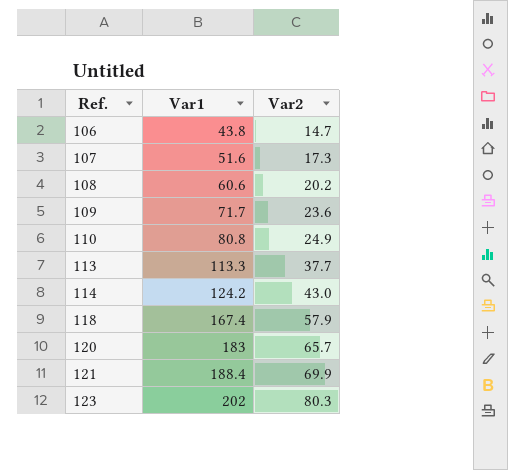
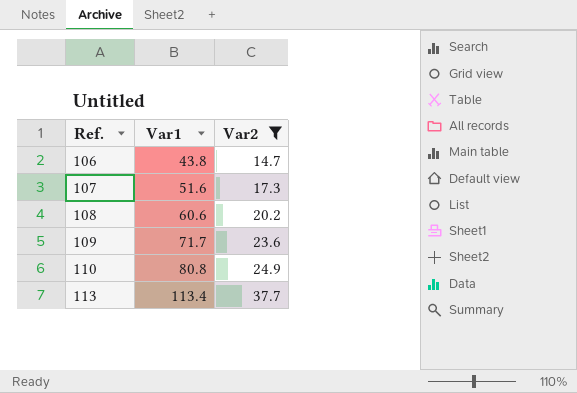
filter: none -> Var2 <= 37.7
113 | Var1: 113.3 -> 113.4

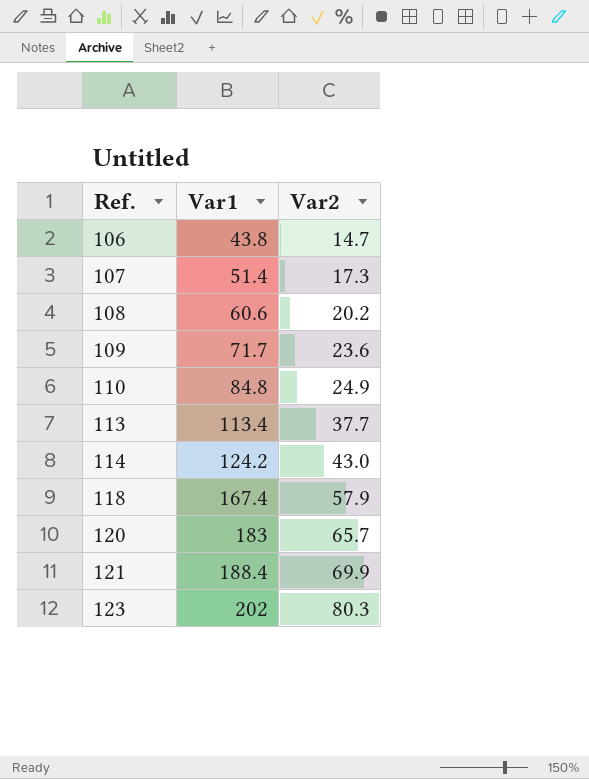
filter: Var2 <= 37.7 -> none
107 | Var1: 51.6 -> 51.4
110 | Var1: 80.8 -> 84.8

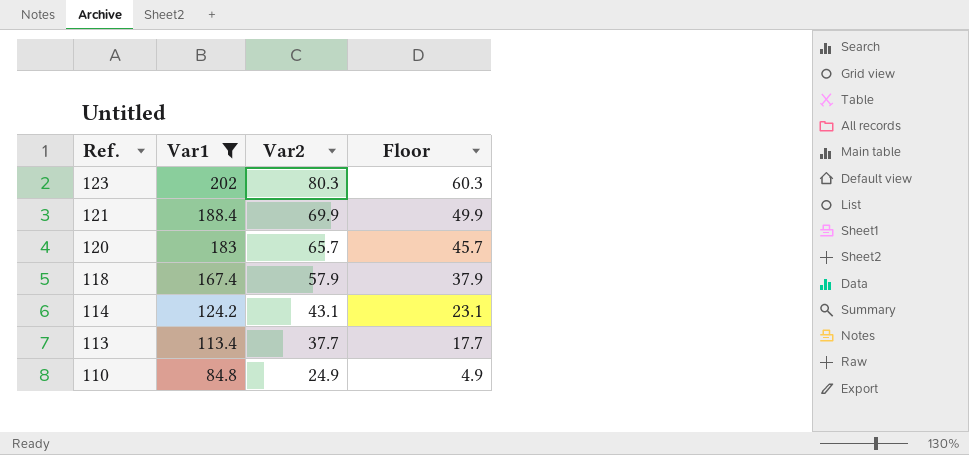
filter: none -> Var1 >= 84.8
row order: Ref. ascending -> Ref. descending
column Floor | formula: none -> [Var2] - 20
114 | Var2: 43.0 -> 43.1

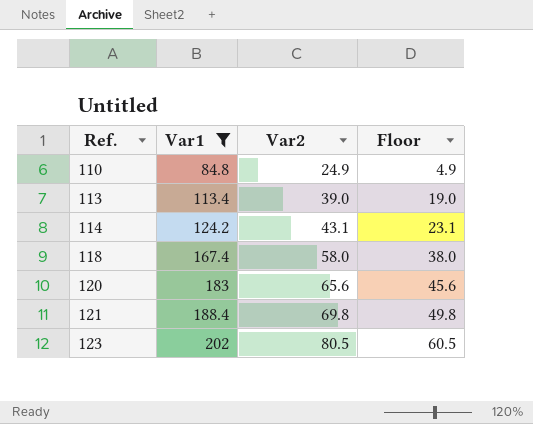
row order: Ref. descending -> Ref. ascending
113 | Var2: 37.7 -> 39.0
113 | Floor: 17.7 -> 19.0
118 | Var2: 57.9 -> 58.0
118 | Floor: 37.9 -> 38.0
120 | Var2: 65.7 -> 65.6
120 | Floor: 45.7 -> 45.6
121 | Var2: 69.9 -> 69.8
121 | Floor: 49.9 -> 49.8
123 | Var2: 80.3 -> 80.5
123 | Floor: 60.3 -> 60.5

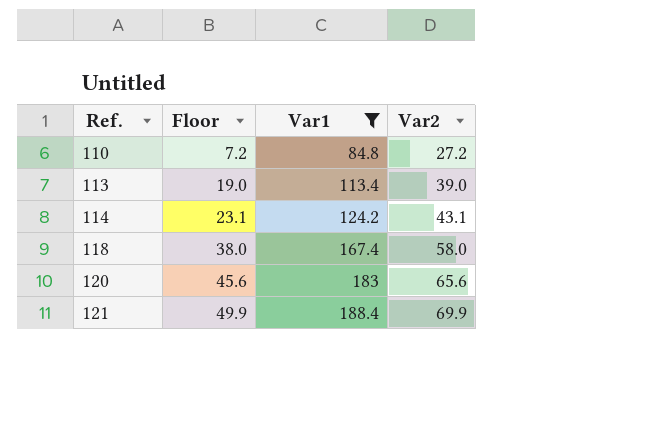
column Floor | position: 4 -> 2
row 123: 202 | 80.5 | 60.5 -> none
110 | Floor: 4.9 -> 7.2
110 | Var2: 24.9 -> 27.2
121 | Floor: 49.8 -> 49.9
121 | Var2: 69.8 -> 69.9

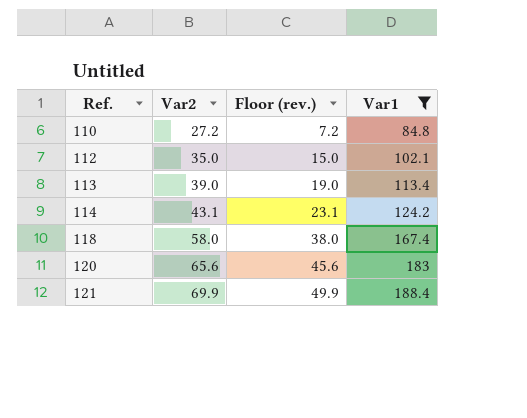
column Var2 | position: 4 -> 2
column name: Floor -> Floor (rev.)
row 112: none -> 35.0 | 15.0 | 102.1

